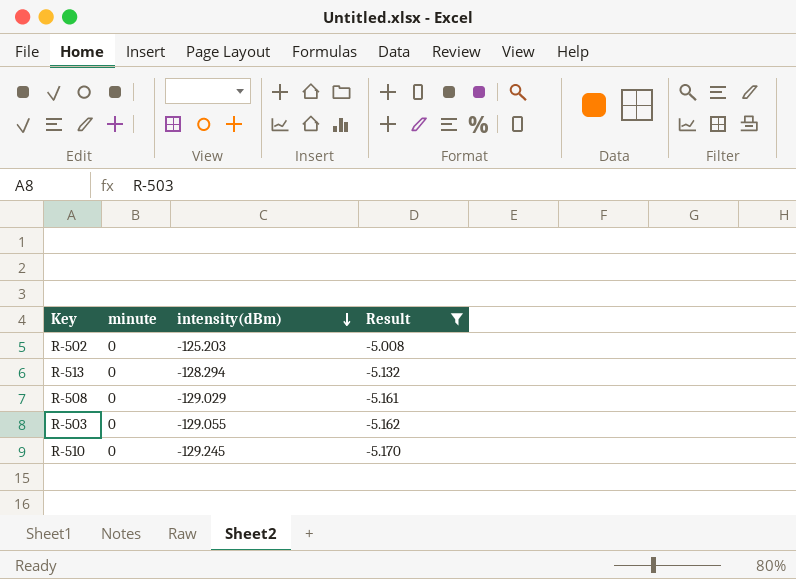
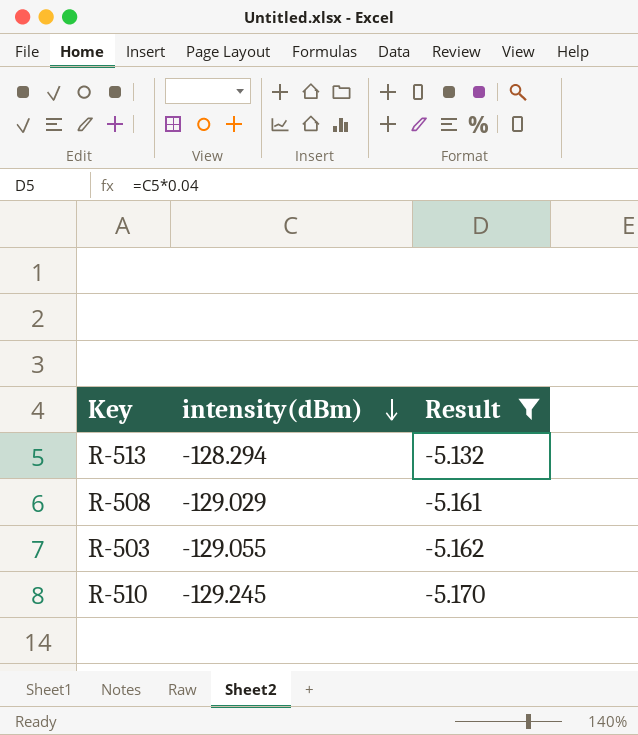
column minute | position: 2 -> none
row R-502: 0 | -125.203 | -5.008 -> none

